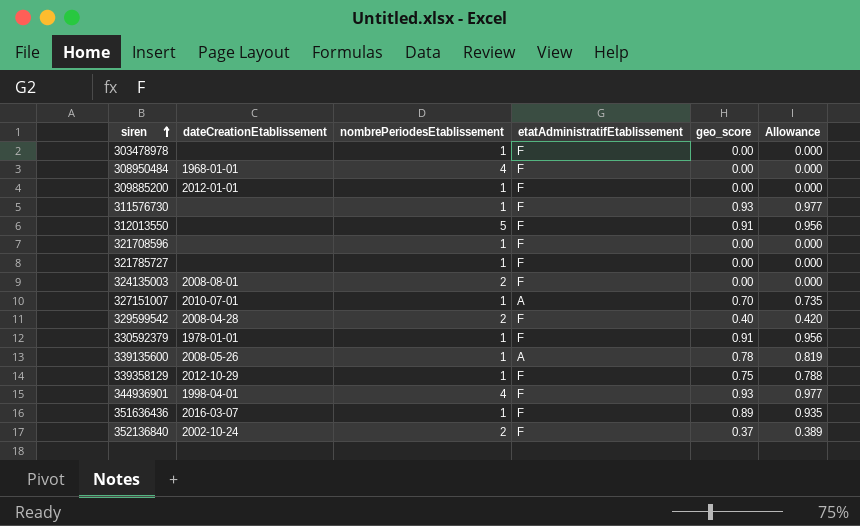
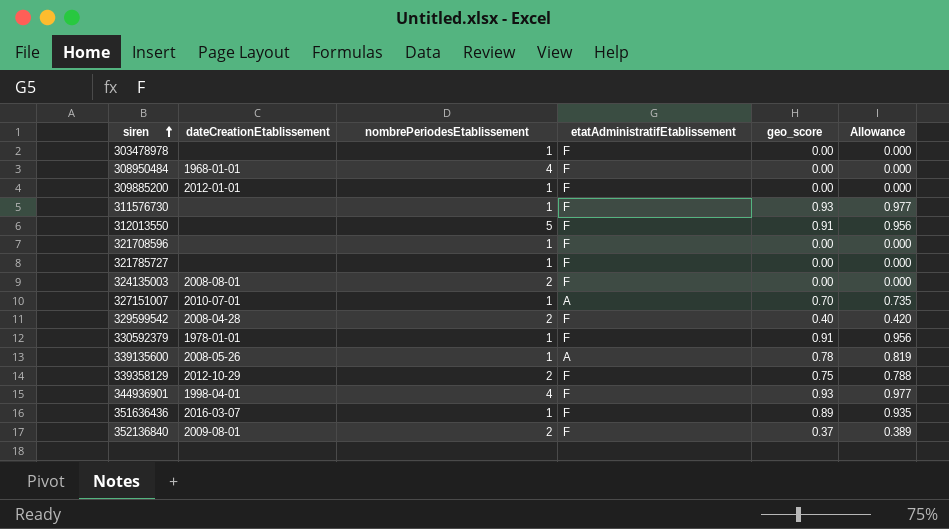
339358129 | nombrePeriodesEtablissement: 1 -> 2
352136840 | dateCreationEtablissement: 2002-10-24 -> 2009-08-01

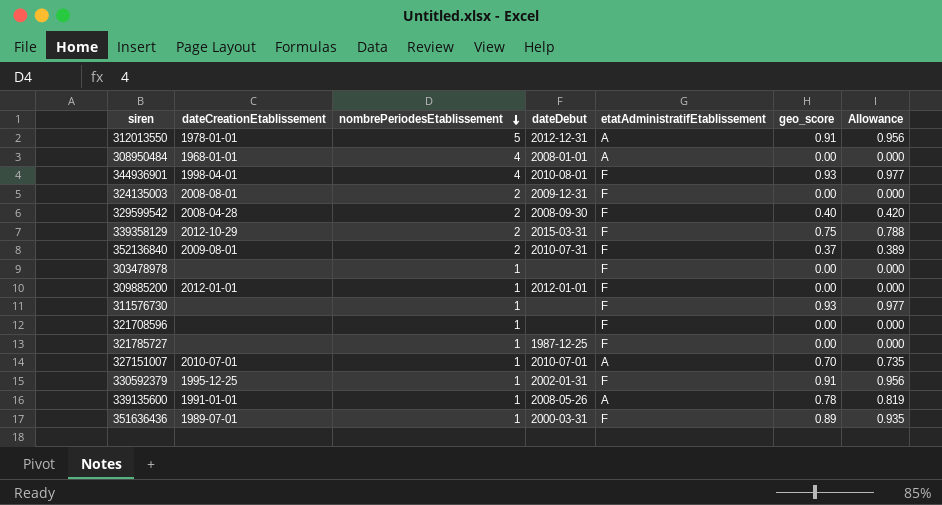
row order: siren ascending -> nombrePeriodesEtablissement descending
column dateDebut | position: none -> 4
312013550 | dateCreationEtablissement: none -> 1978-01-01
312013550 | etatAdministratifEtablissement: F -> A
308950484 | etatAdministratifEtablissement: F -> A
330592379 | dateCreationEtablissement: 1978-01-01 -> 1995-12-25
339135600 | dateCreationEtablissement: 2008-05-26 -> 1991-01-01
351636436 | dateCreationEtablissement: 2016-03-07 -> 1989-07-01

